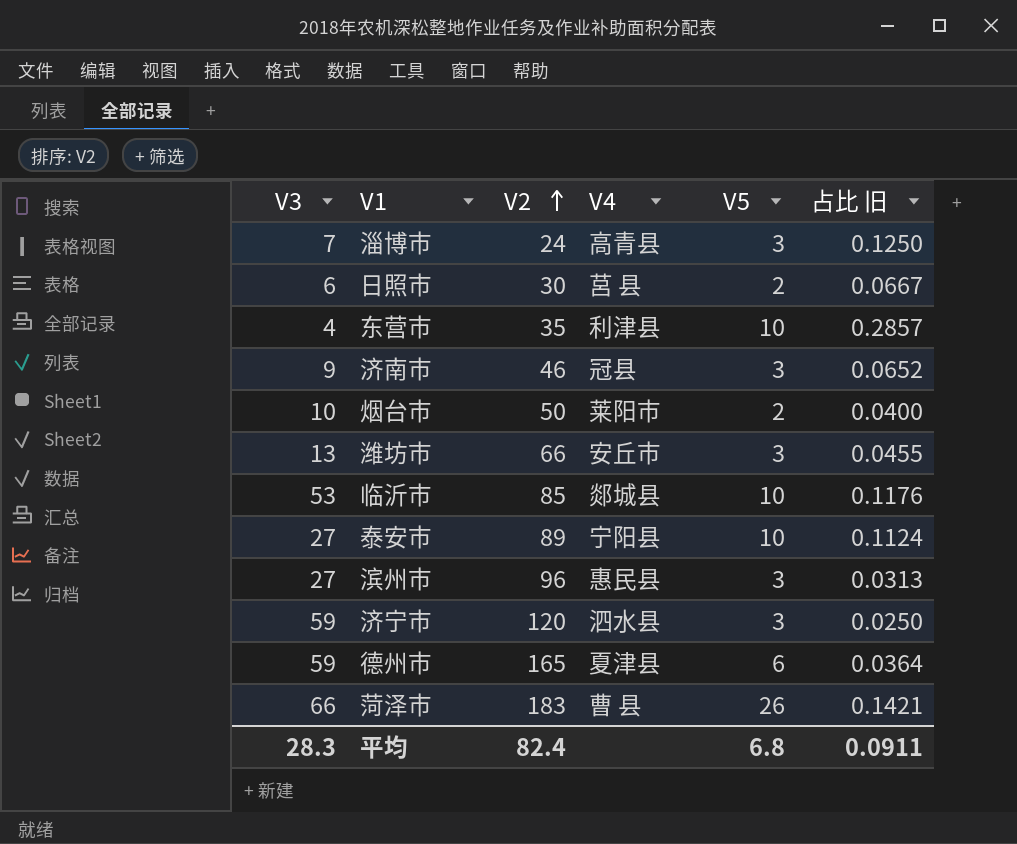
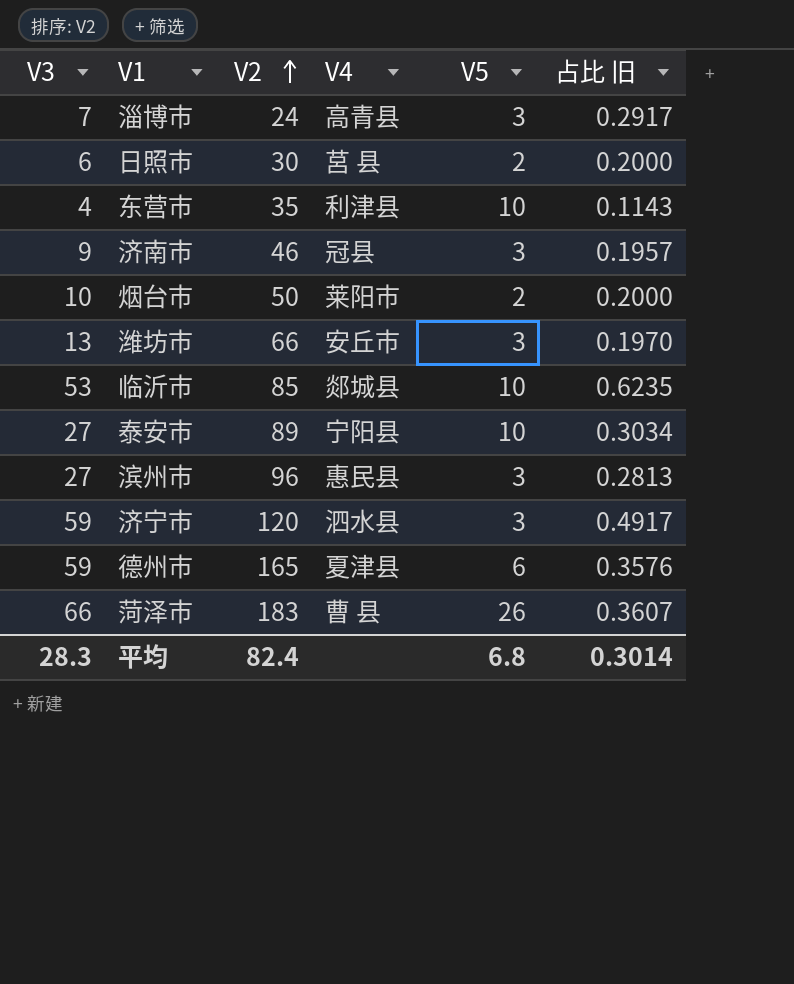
column 占比 旧 | formula: [V5] / [V2] -> [V3] / [V2]
平均 | 占比 旧: 0.0911 -> 0.3014

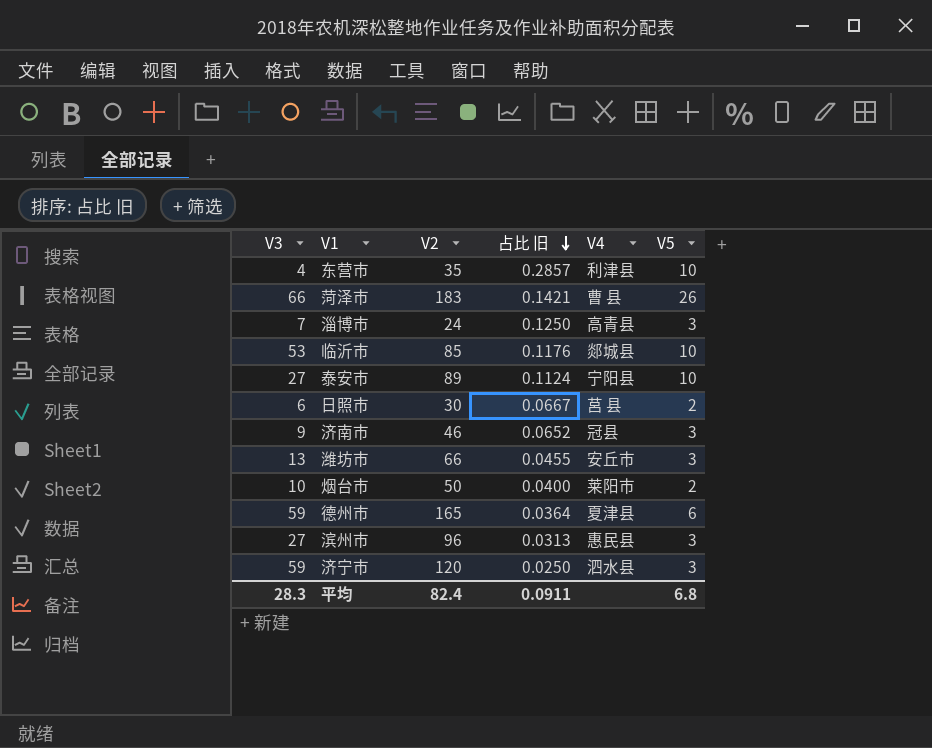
row order: V2 ascending -> 占比 旧 descending
column 占比 旧 | formula: [V3] / [V2] -> [V5] / [V2]
column 占比 旧 | position: 6 -> 4
平均 | 占比 旧: 0.3014 -> 0.0911

